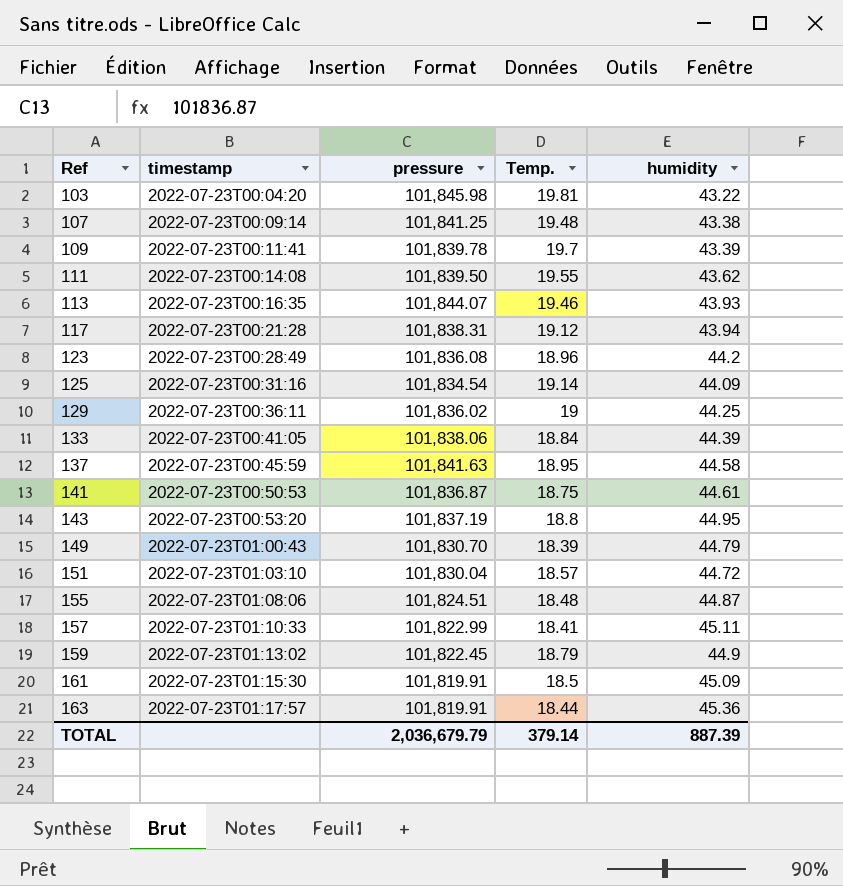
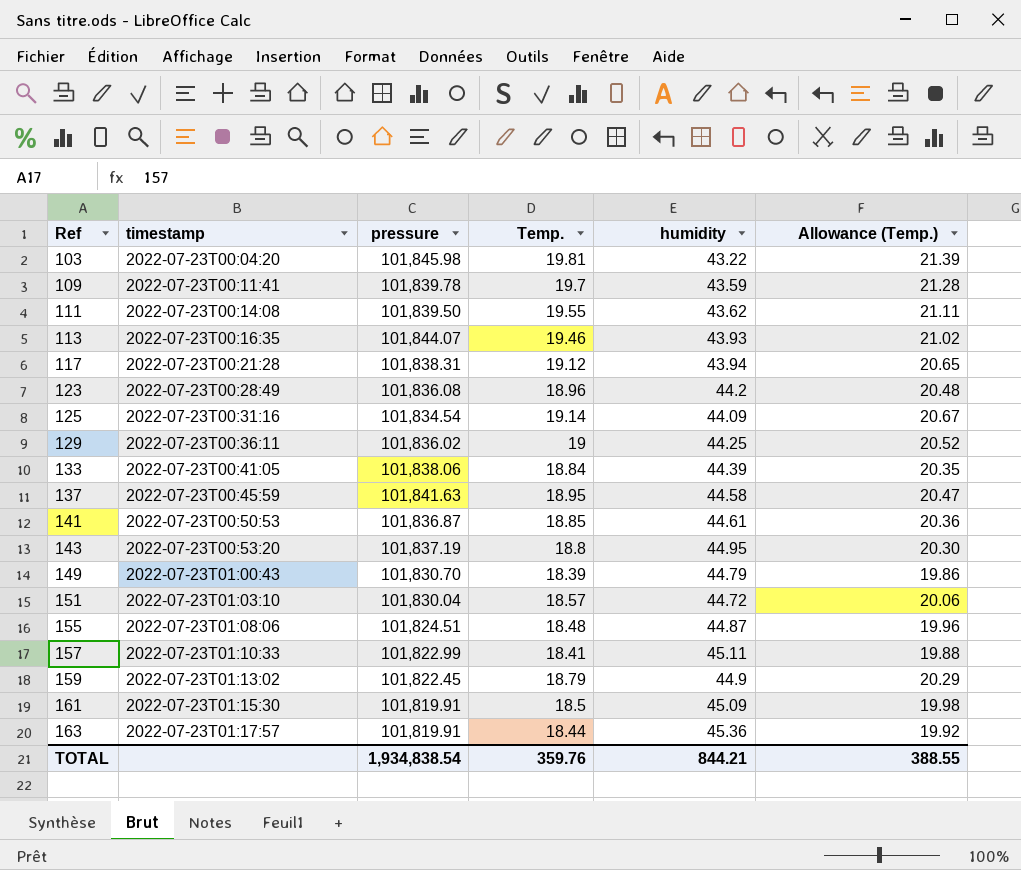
column Allowance (Temp.) | formula: none -> [Temp.] * 1.08
row 107: 2022-07-23T00:09:14 | 101,841.25 | 19.48 | 43.38 -> none
109 | humidity: 43.39 -> 43.59
141 | Temp.: 18.75 -> 18.85
TOTAL | pressure: 2,036,679.79 -> 1,934,838.54
TOTAL | Temp.: 379.14 -> 359.76
TOTAL | humidity: 887.39 -> 844.21

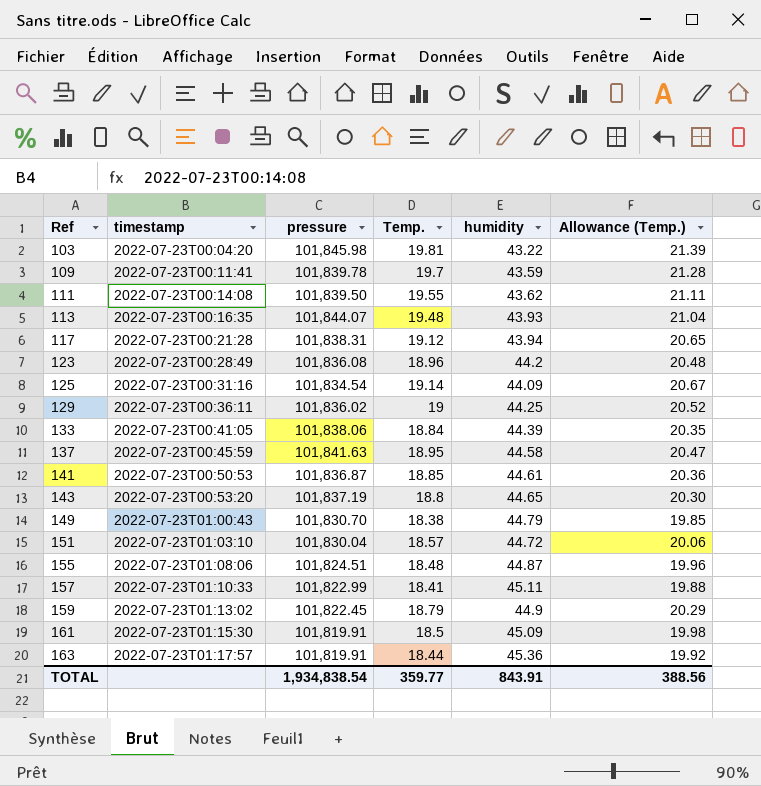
113 | Temp.: 19.46 -> 19.48
113 | Allowance (Temp.): 21.02 -> 21.04
143 | humidity: 44.95 -> 44.65
149 | Temp.: 18.39 -> 18.38
149 | Allowance (Temp.): 19.86 -> 19.85
TOTAL | Temp.: 359.76 -> 359.77
TOTAL | humidity: 844.21 -> 843.91
TOTAL | Allowance (Temp.): 388.55 -> 388.56

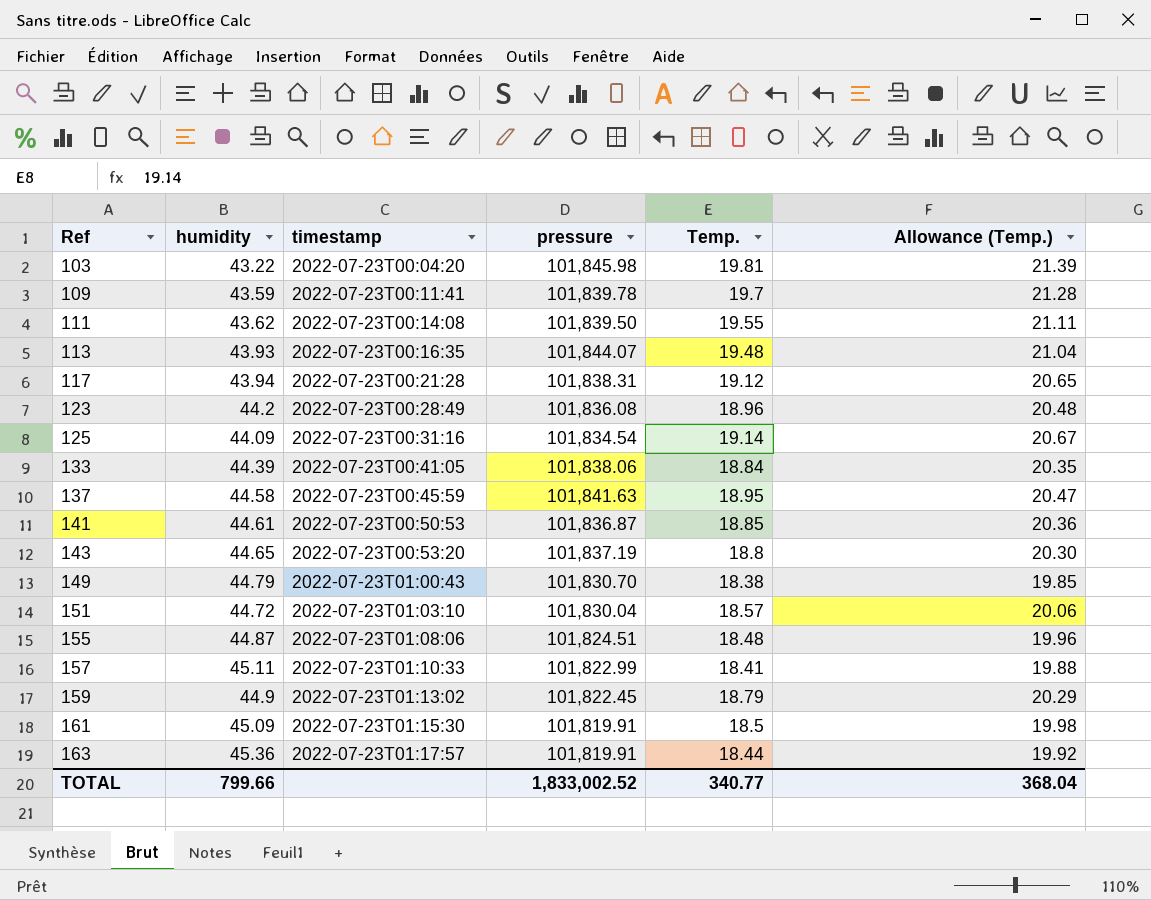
column humidity | position: 5 -> 2
row 129: 2022-07-23T00:36:11 | 101,836.02 | 19 | 44.25 | 20.52 -> none
TOTAL | humidity: 843.91 -> 799.66
TOTAL | pressure: 1,934,838.54 -> 1,833,002.52
TOTAL | Temp.: 359.77 -> 340.77
TOTAL | Allowance (Temp.): 388.56 -> 368.04

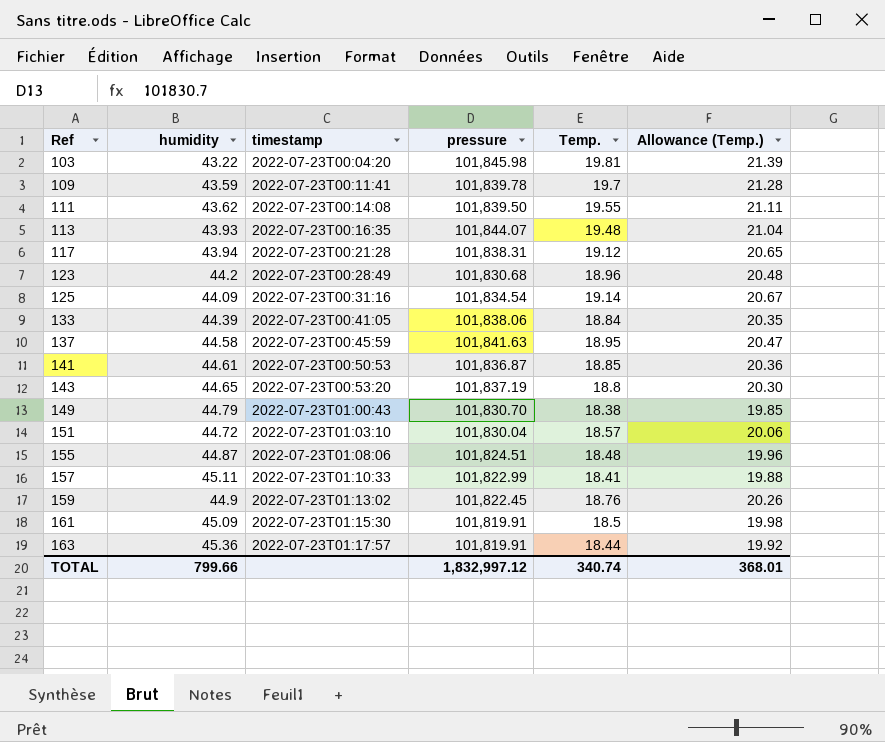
123 | pressure: 101,836.08 -> 101,830.68
159 | Temp.: 18.79 -> 18.76
159 | Allowance (Temp.): 20.29 -> 20.26
TOTAL | pressure: 1,833,002.52 -> 1,832,997.12
TOTAL | Temp.: 340.77 -> 340.74
TOTAL | Allowance (Temp.): 368.04 -> 368.01

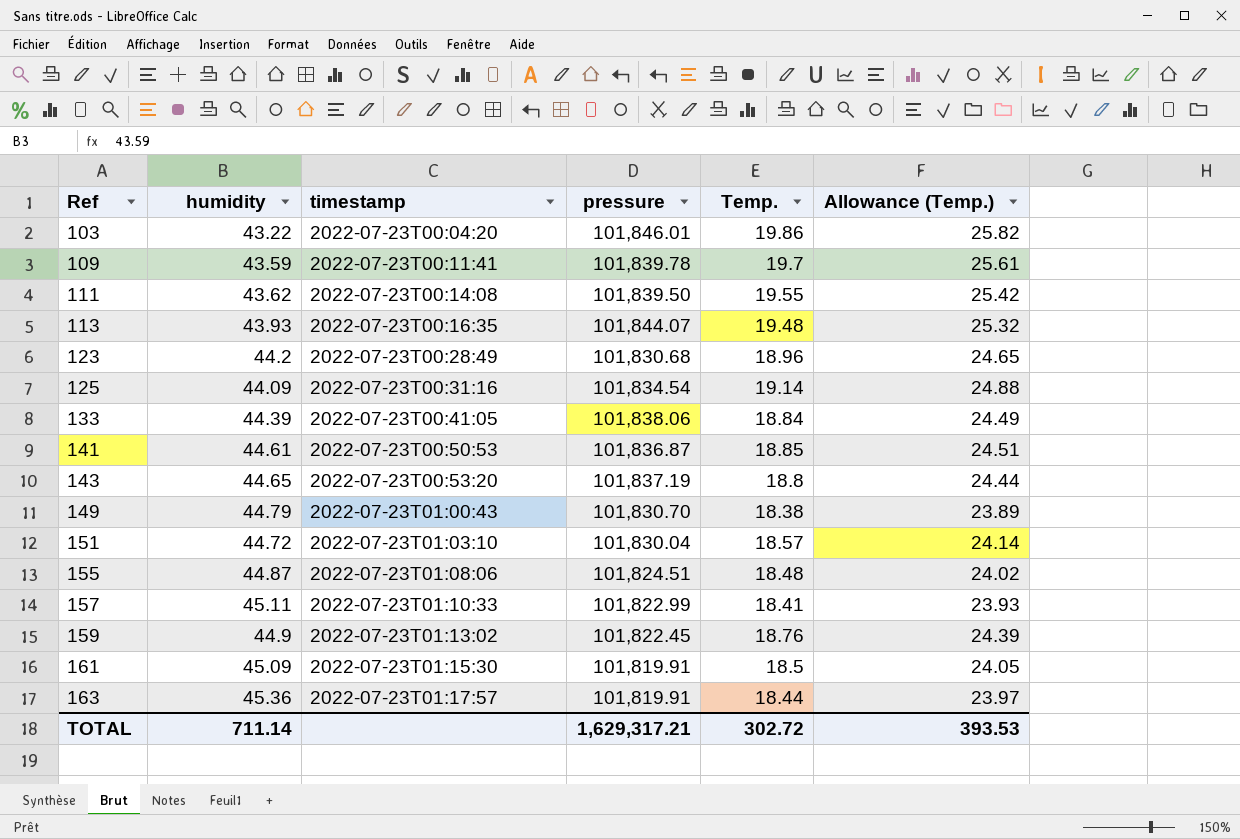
column Allowance (Temp.) | formula: [Temp.] * 1.08 -> [Temp.] * 1.3
row 117: 43.94 | 2022-07-23T00:21:28 | 101,838.31 | 19.12 | 20.65 -> none
row 137: 44.58 | 2022-07-23T00:45:59 | 101,841.63 | 18.95 | 20.47 -> none
103 | pressure: 101,845.98 -> 101,846.01
103 | Temp.: 19.81 -> 19.86
TOTAL | humidity: 799.66 -> 711.14
TOTAL | pressure: 1,832,997.12 -> 1,629,317.21
TOTAL | Temp.: 340.74 -> 302.72
TOTAL | Allowance (Temp.): 368.01 -> 393.53

